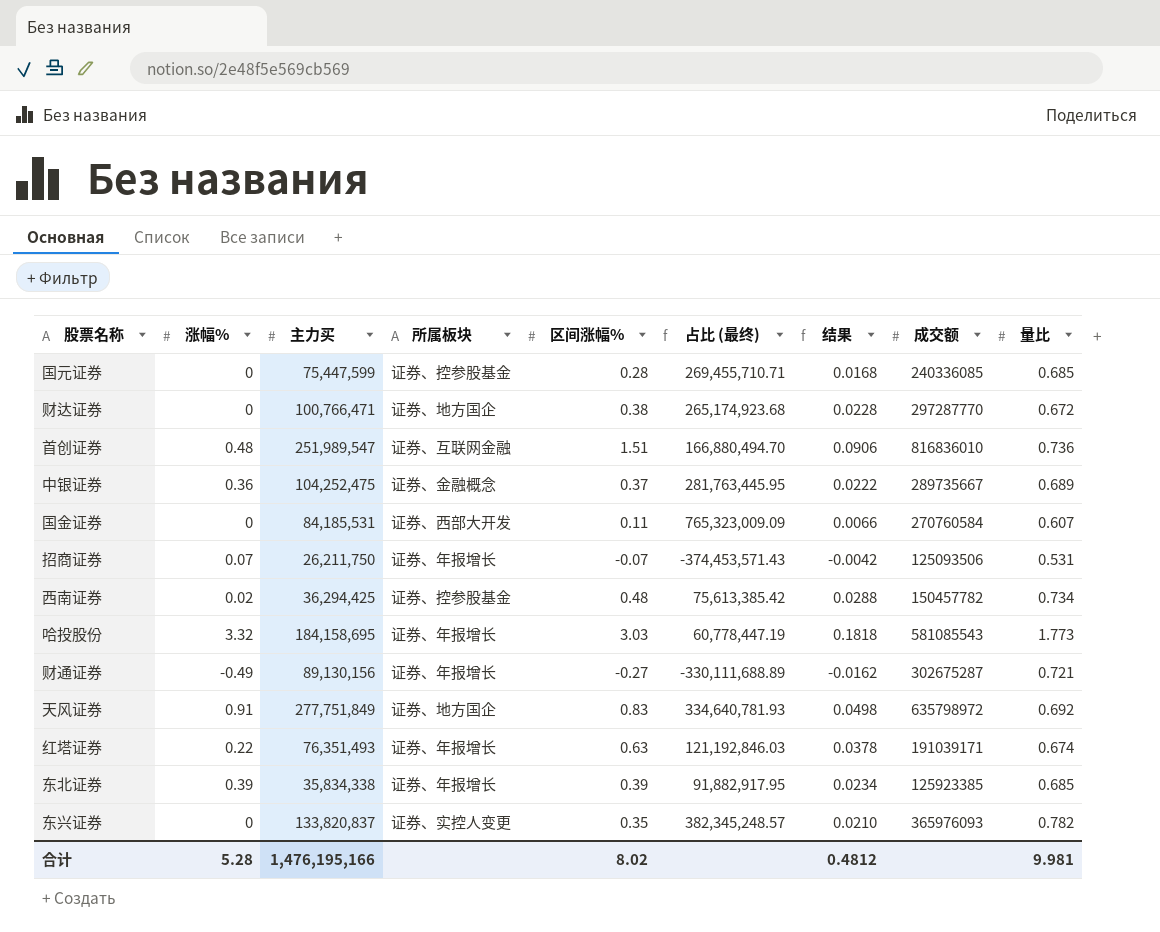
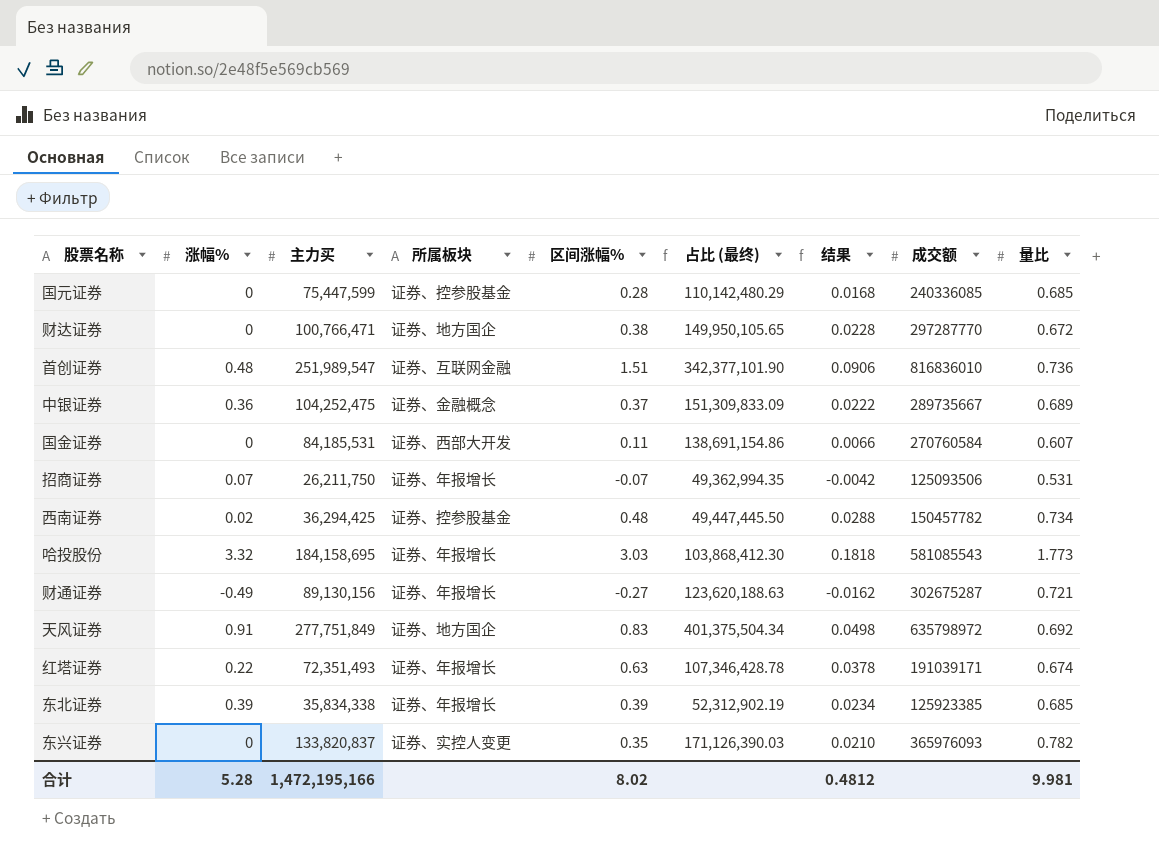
column 占比 (最终) | formula: [主力买] / [区间涨幅%] -> [主力买] / [量比]
红塔证券 | 主力买: 76,351,493 -> 72,351,493
合计 | 主力买: 1,476,195,166 -> 1,472,195,166

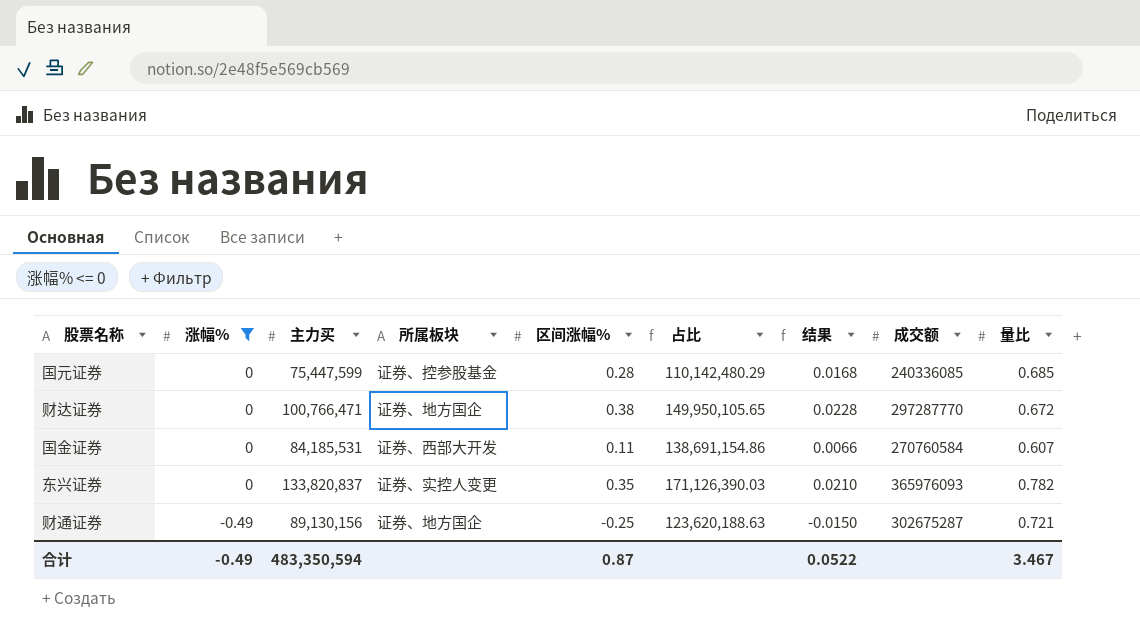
filter: none -> 涨幅% <= 0
row order: none -> 涨幅% descending
column name: 占比 (最终) -> 占比
财通证券 | 所属板块: 证券、年报增长 -> 证券、地方国企
财通证券 | 区间涨幅%: -0.27 -> -0.25
财通证券 | 结果: -0.0162 -> -0.0150
合计 | 涨幅%: 5.28 -> -0.49
合计 | 主力买: 1,472,195,166 -> 483,350,594
合计 | 区间涨幅%: 8.02 -> 0.87
合计 | 结果: 0.4812 -> 0.0522
合计 | 量比: 9.981 -> 3.467

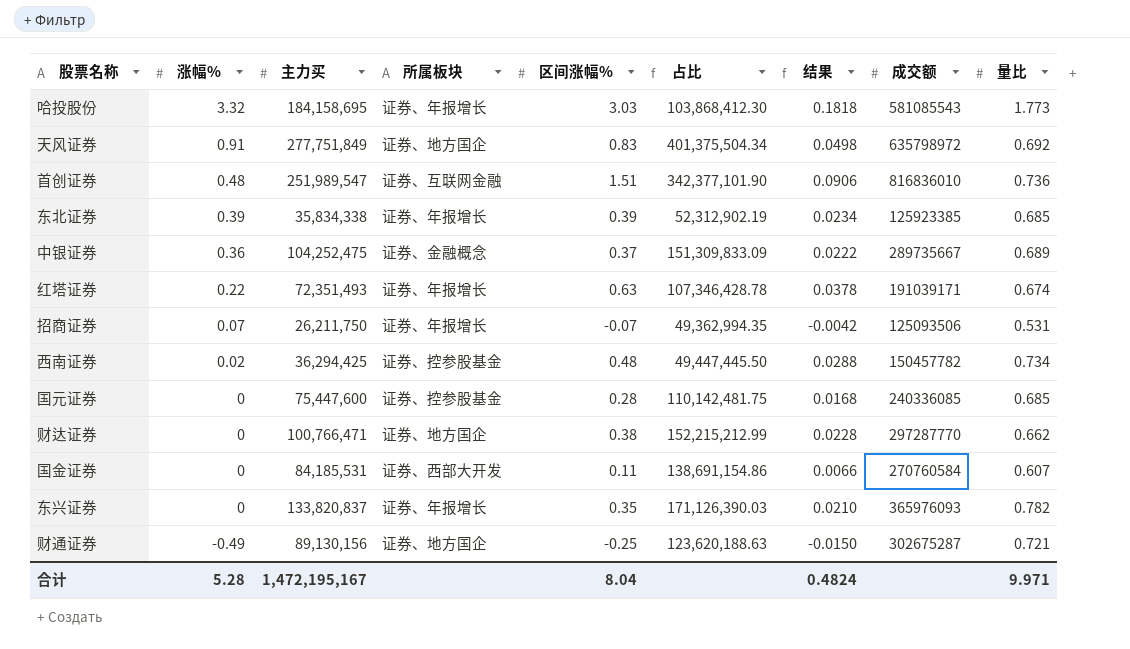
filter: 涨幅% <= 0 -> none
国元证券 | 主力买: 75,447,599 -> 75,447,600
国元证券 | 占比: 110,142,480.29 -> 110,142,481.75
财达证券 | 占比: 149,950,105.65 -> 152,215,212.99
财达证券 | 量比: 0.672 -> 0.662
东兴证券 | 所属板块: 证券、实控人变更 -> 证券、年报增长
合计 | 涨幅%: -0.49 -> 5.28
合计 | 主力买: 483,350,594 -> 1,472,195,167
合计 | 区间涨幅%: 0.87 -> 8.04
合计 | 结果: 0.0522 -> 0.4824
合计 | 量比: 3.467 -> 9.971

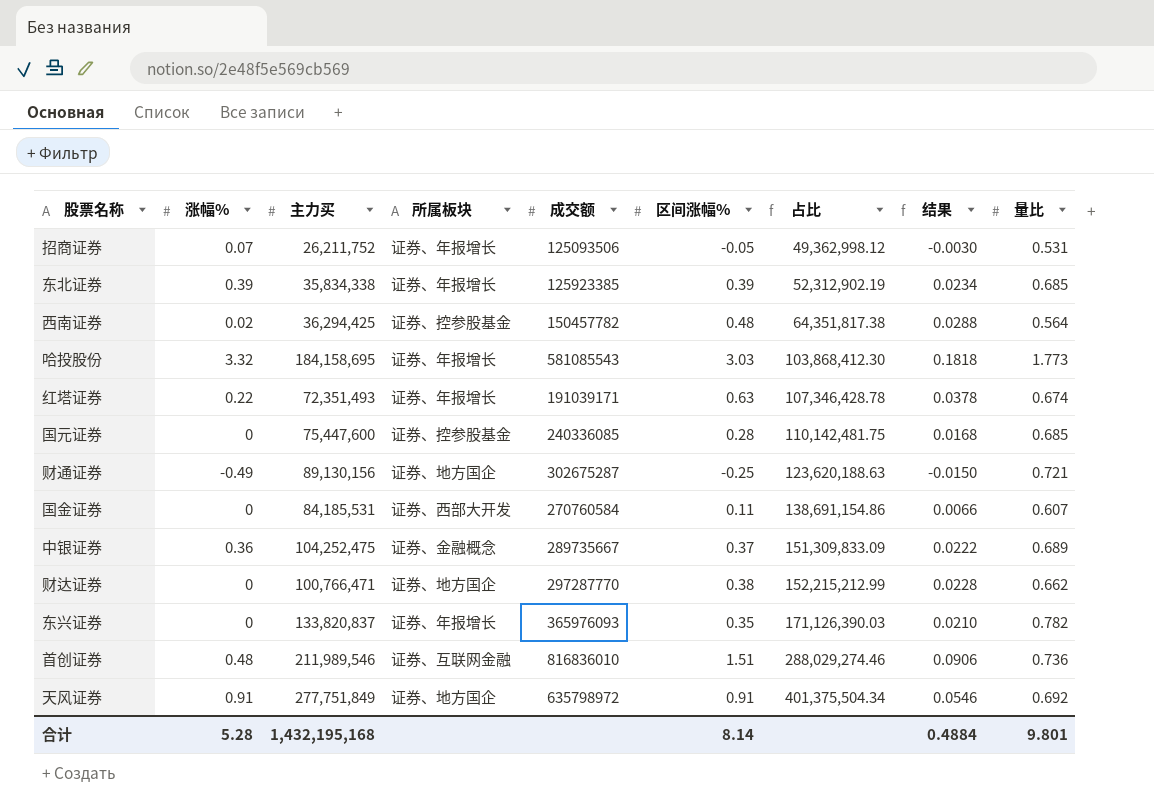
row order: 涨幅% descending -> 占比 ascending
column 成交额 | position: 8 -> 5
招商证券 | 主力买: 26,211,750 -> 26,211,752
招商证券 | 区间涨幅%: -0.07 -> -0.05
招商证券 | 占比: 49,362,994.35 -> 49,362,998.12
招商证券 | 结果: -0.0042 -> -0.0030
西南证券 | 占比: 49,447,445.50 -> 64,351,817.38
西南证券 | 量比: 0.734 -> 0.564
首创证券 | 主力买: 251,989,547 -> 211,989,546
首创证券 | 占比: 342,377,101.90 -> 288,029,274.46
天风证券 | 区间涨幅%: 0.83 -> 0.91
天风证券 | 结果: 0.0498 -> 0.0546
合计 | 主力买: 1,472,195,167 -> 1,432,195,168
合计 | 区间涨幅%: 8.04 -> 8.14
合计 | 结果: 0.4824 -> 0.4884
合计 | 量比: 9.971 -> 9.801

